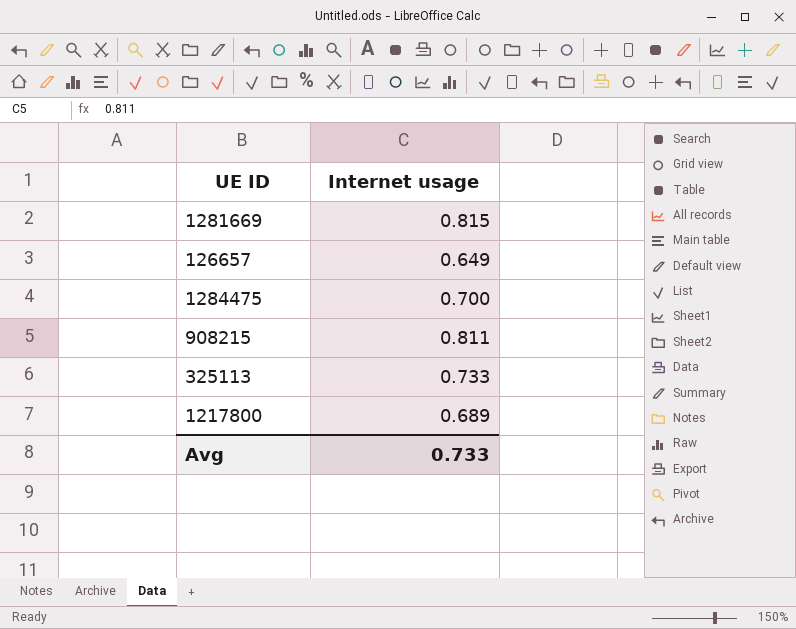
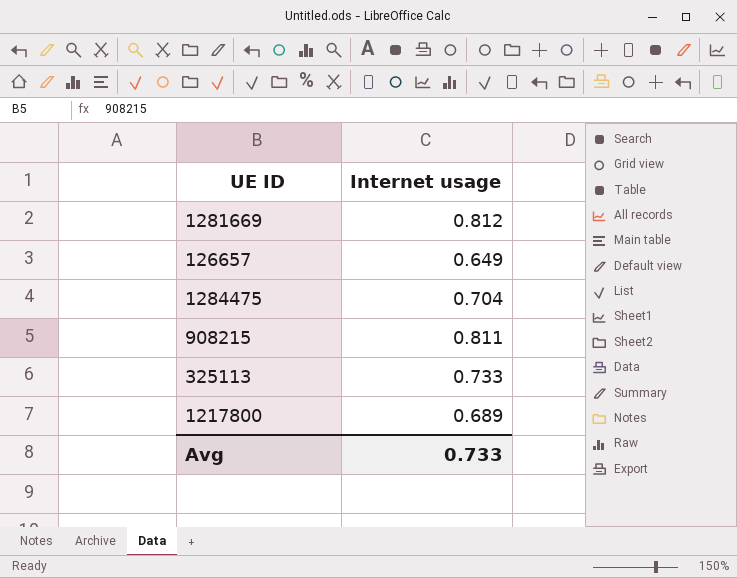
1281669 | Internet usage: 0.815 -> 0.812
1284475 | Internet usage: 0.700 -> 0.704

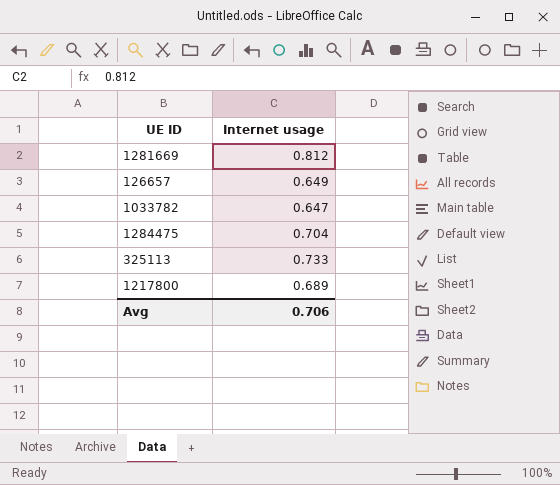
row 908215: 0.811 -> none
row 1033782: none -> 0.647
Avg | Internet usage: 0.733 -> 0.706

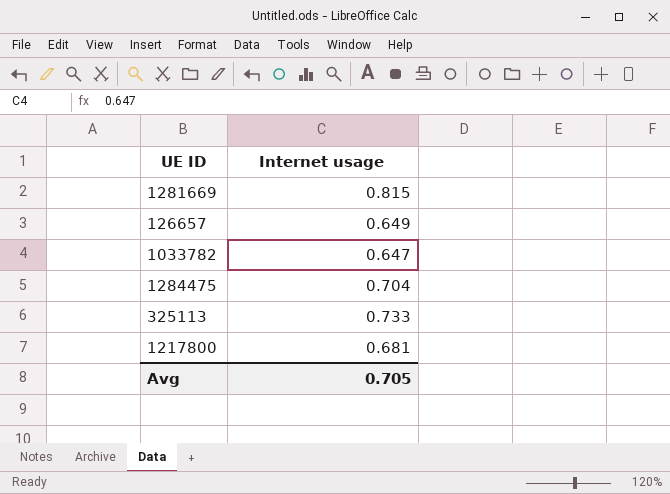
1281669 | Internet usage: 0.812 -> 0.815
1217800 | Internet usage: 0.689 -> 0.681
Avg | Internet usage: 0.706 -> 0.705

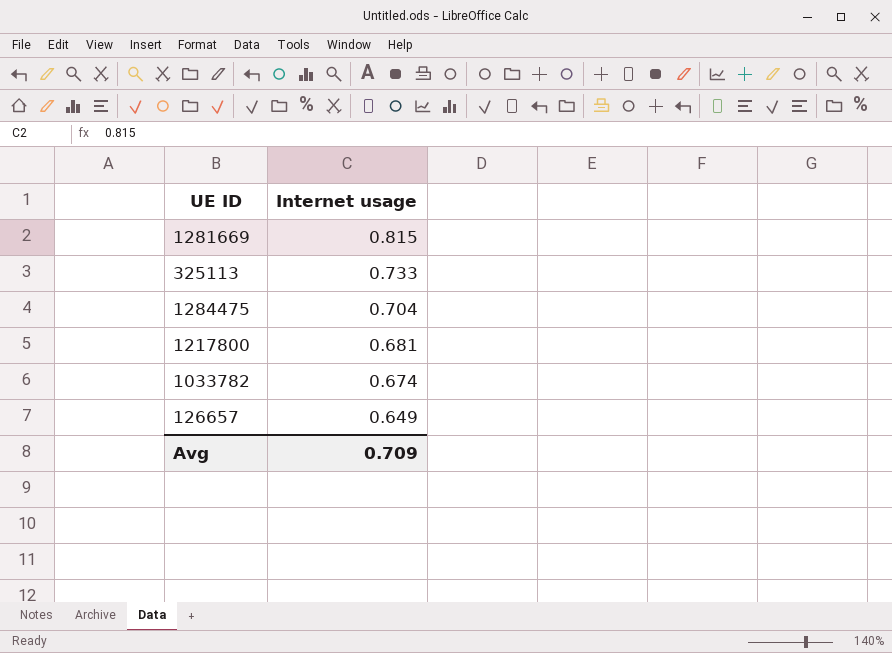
row order: none -> Internet usage descending
1033782 | Internet usage: 0.647 -> 0.674
Avg | Internet usage: 0.705 -> 0.709

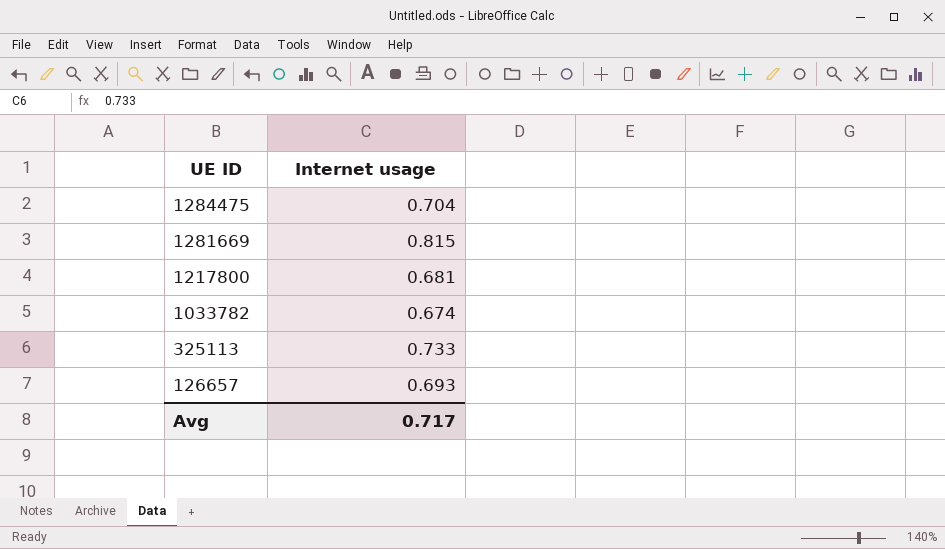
row order: Internet usage descending -> UE ID descending
126657 | Internet usage: 0.649 -> 0.693
Avg | Internet usage: 0.709 -> 0.717

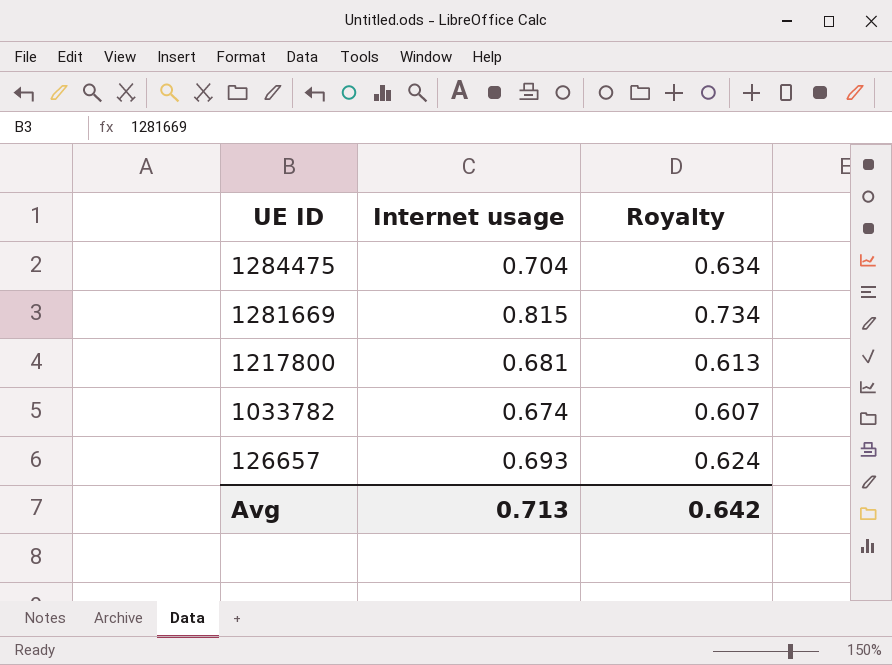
column Royalty | formula: none -> [Internet usage] * 0.9
row 325113: 0.733 -> none
Avg | Internet usage: 0.717 -> 0.713

